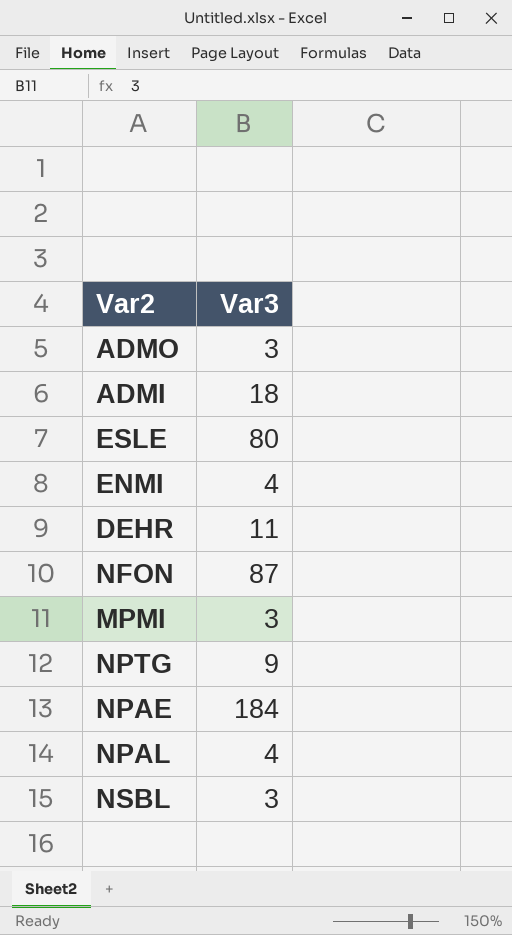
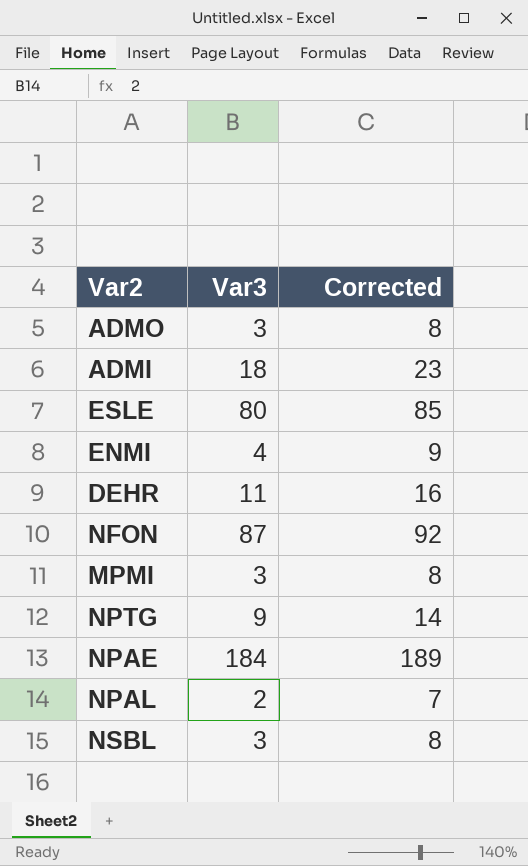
column Corrected | formula: none -> [Var3] + 5
NPAL | Var3: 4 -> 2

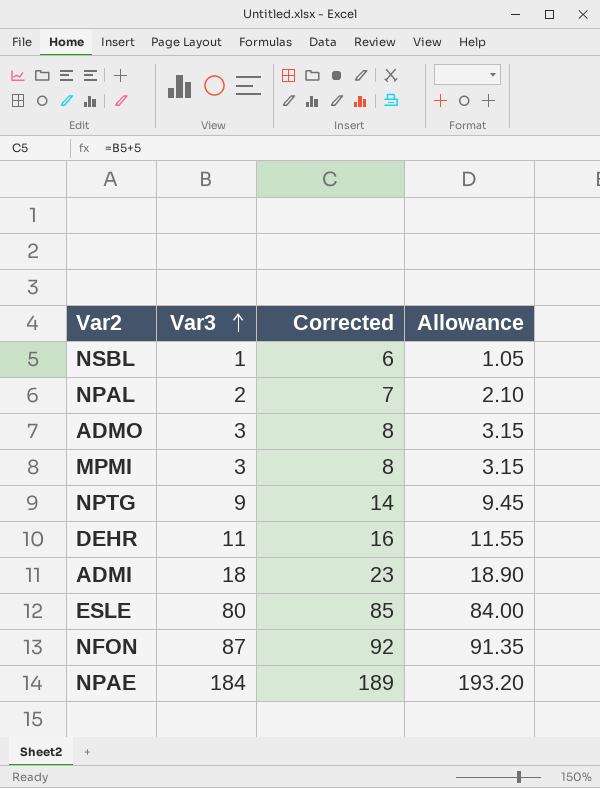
row order: none -> Var3 ascending
column Allowance | formula: none -> [Var3] * 1.05
row ENMI: 4 | 9 -> none
NSBL | Var3: 3 -> 1
NSBL | Corrected: 8 -> 6

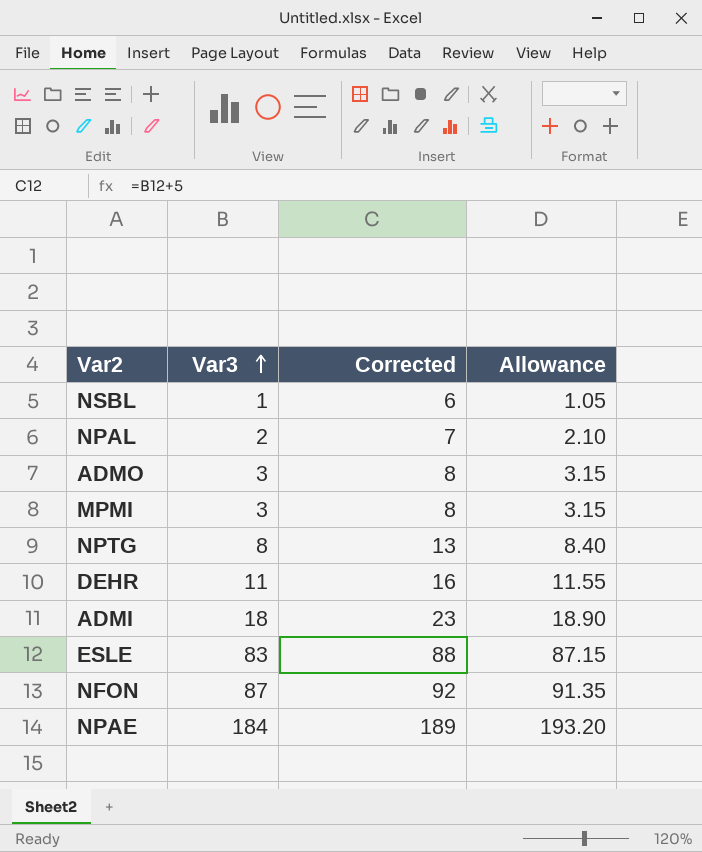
NPTG | Var3: 9 -> 8
NPTG | Corrected: 14 -> 13
NPTG | Allowance: 9.45 -> 8.40
ESLE | Var3: 80 -> 83
ESLE | Corrected: 85 -> 88
ESLE | Allowance: 84.00 -> 87.15

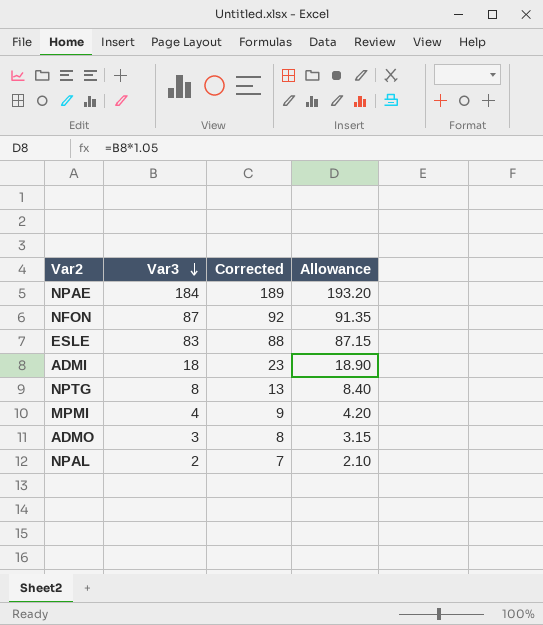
row order: Var3 ascending -> Var3 descending
row NSBL: 1 | 6 | 1.05 -> none
row DEHR: 11 | 16 | 11.55 -> none
MPMI | Var3: 3 -> 4
MPMI | Corrected: 8 -> 9
MPMI | Allowance: 3.15 -> 4.20

